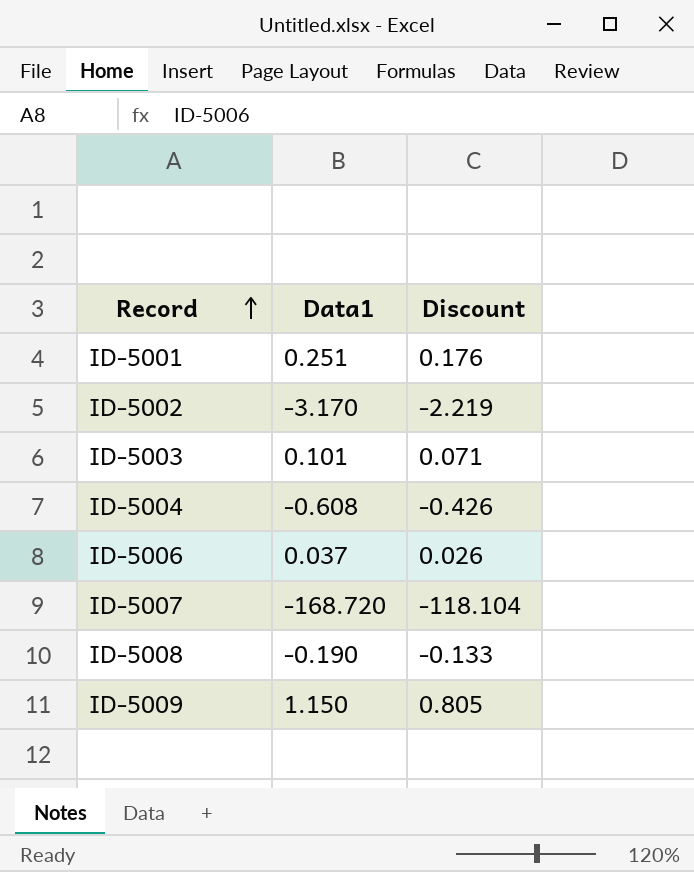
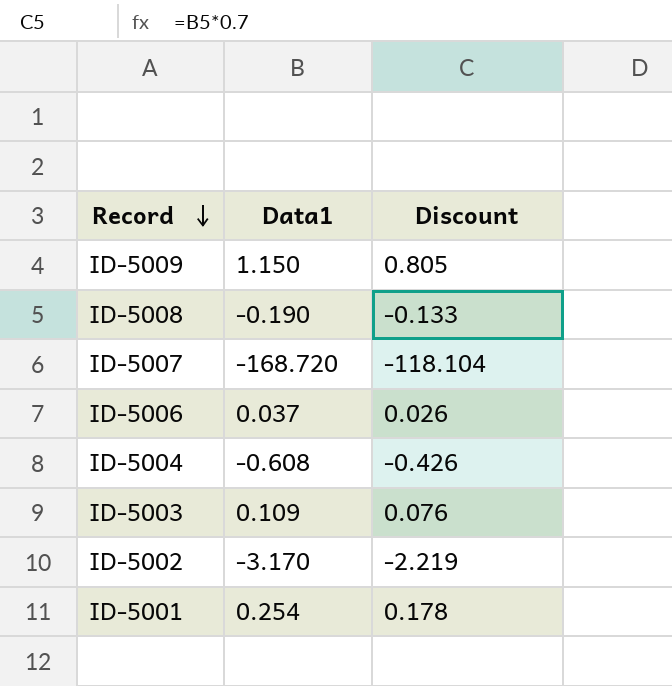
row order: Record ascending -> Record descending
ID-5003 | Data1: 0.101 -> 0.109
ID-5003 | Discount: 0.071 -> 0.076
ID-5001 | Data1: 0.251 -> 0.254
ID-5001 | Discount: 0.176 -> 0.178

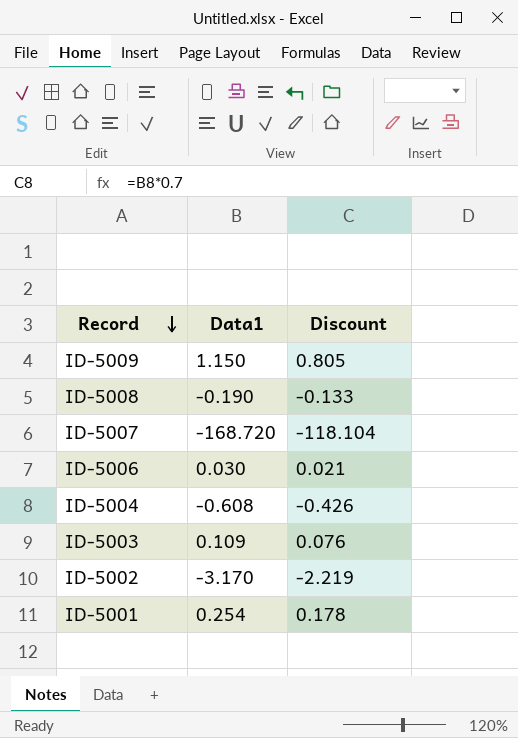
ID-5006 | Data1: 0.037 -> 0.030
ID-5006 | Discount: 0.026 -> 0.021

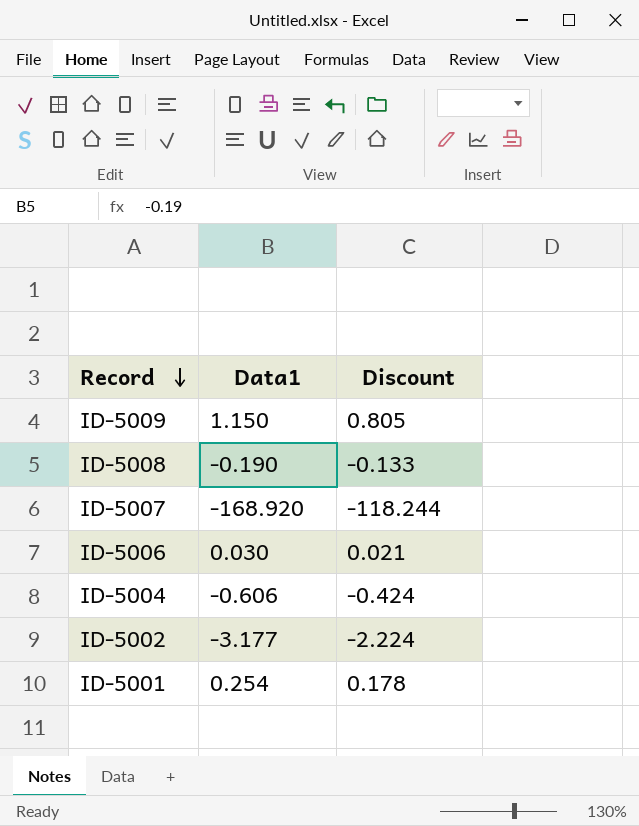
row ID-5003: 0.109 | 0.076 -> none
ID-5007 | Data1: -168.720 -> -168.920
ID-5007 | Discount: -118.104 -> -118.244
ID-5004 | Data1: -0.608 -> -0.606
ID-5004 | Discount: -0.426 -> -0.424
ID-5002 | Data1: -3.170 -> -3.177
ID-5002 | Discount: -2.219 -> -2.224

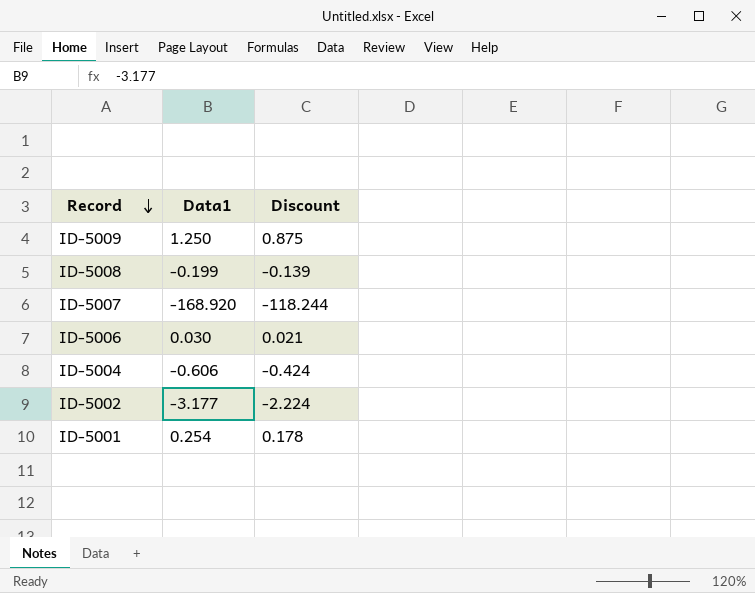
ID-5009 | Data1: 1.150 -> 1.250
ID-5009 | Discount: 0.805 -> 0.875
ID-5008 | Data1: -0.190 -> -0.199
ID-5008 | Discount: -0.133 -> -0.139

